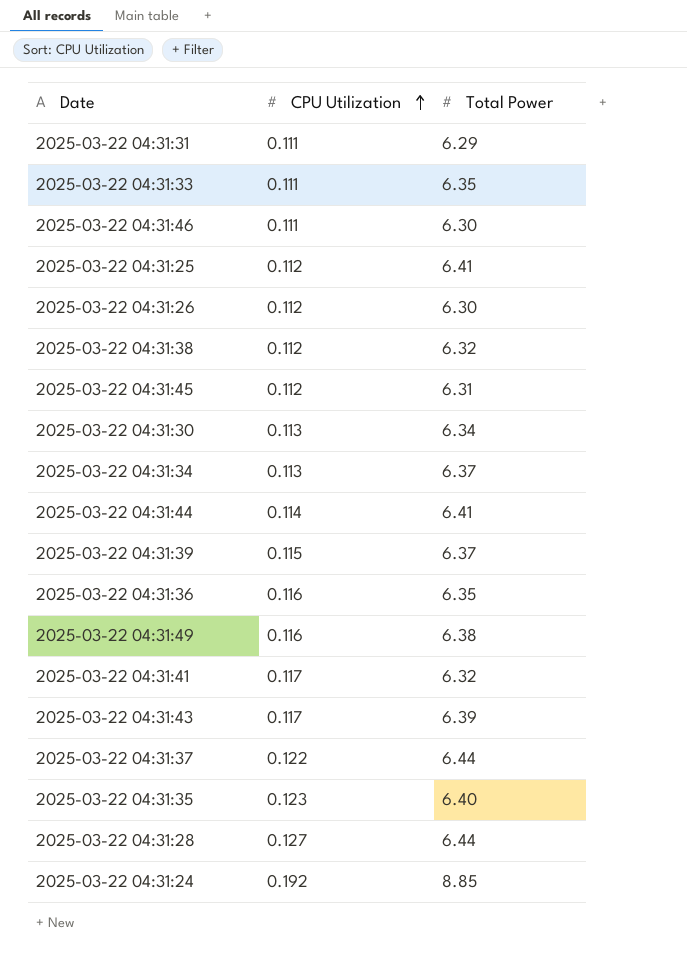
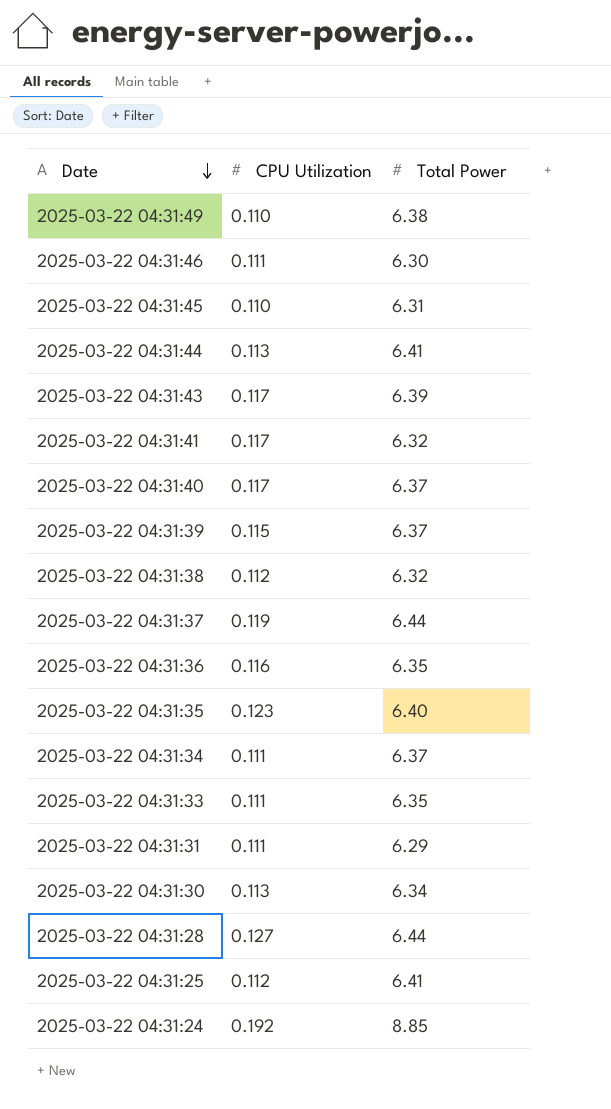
row order: CPU Utilization ascending -> Date descending
row 2025-03-22 04:31:26: 0.112 | 6.30 -> none
2025-03-22 04:31:49 | CPU Utilization: 0.116 -> 0.110
2025-03-22 04:31:45 | CPU Utilization: 0.112 -> 0.110
2025-03-22 04:31:44 | CPU Utilization: 0.114 -> 0.113
row 2025-03-22 04:31:40: none -> 0.117 | 6.37
2025-03-22 04:31:37 | CPU Utilization: 0.122 -> 0.119
2025-03-22 04:31:34 | CPU Utilization: 0.113 -> 0.111

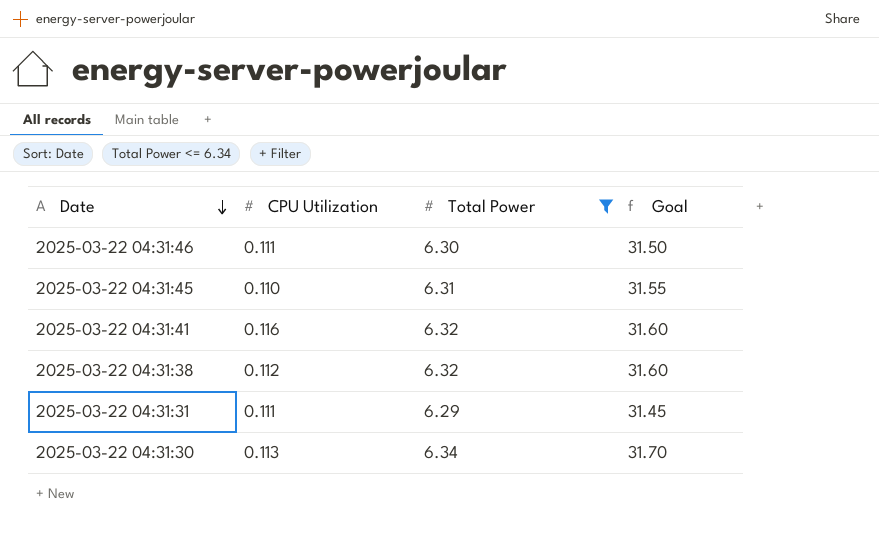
filter: none -> Total Power <= 6.34
column Goal | formula: none -> [Total Power] * 5
2025-03-22 04:31:41 | CPU Utilization: 0.117 -> 0.116

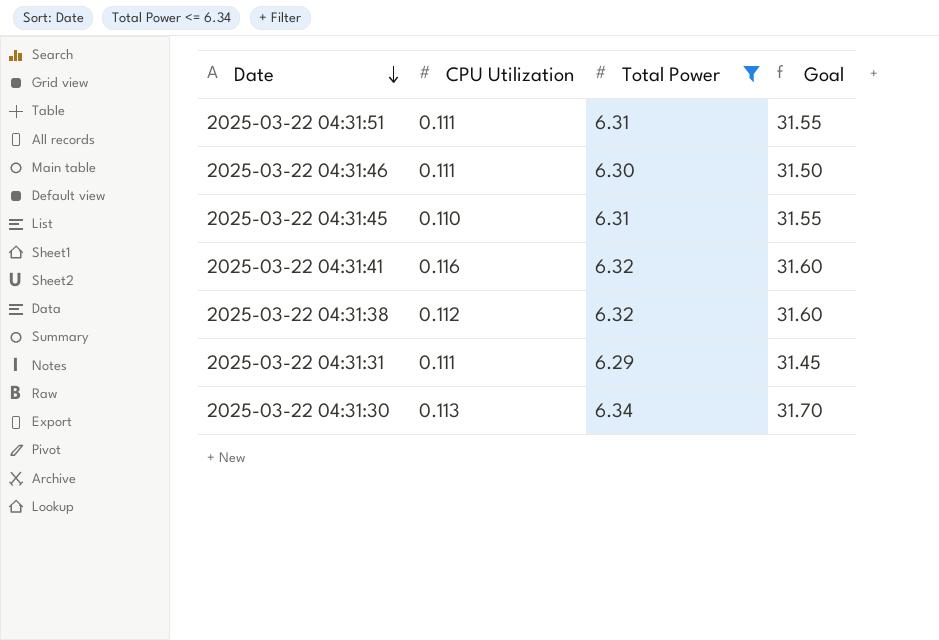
row 2025-03-22 04:31:51: none -> 0.111 | 6.31 | 31.55

